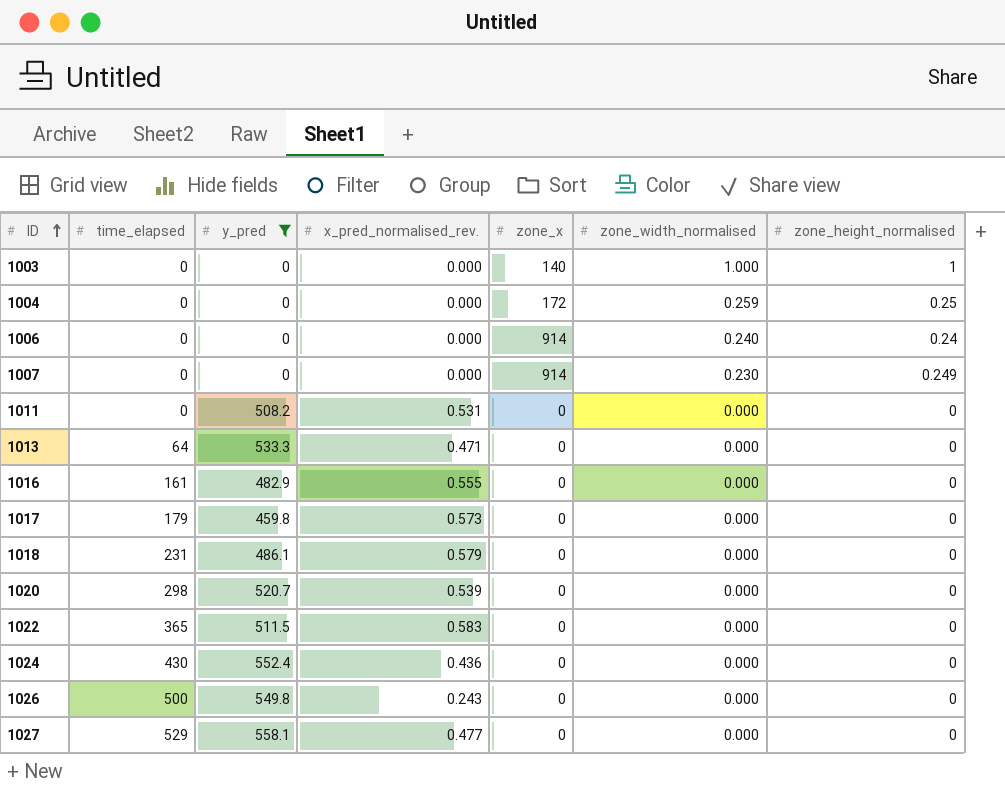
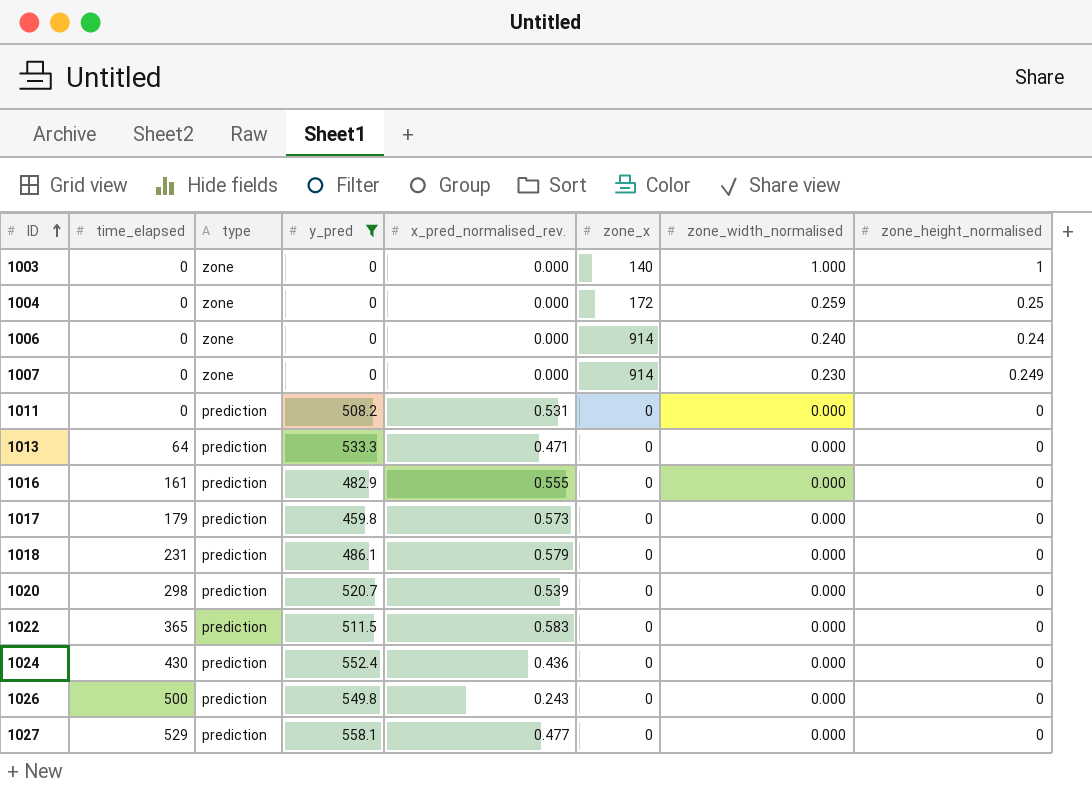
column type | position: none -> 3

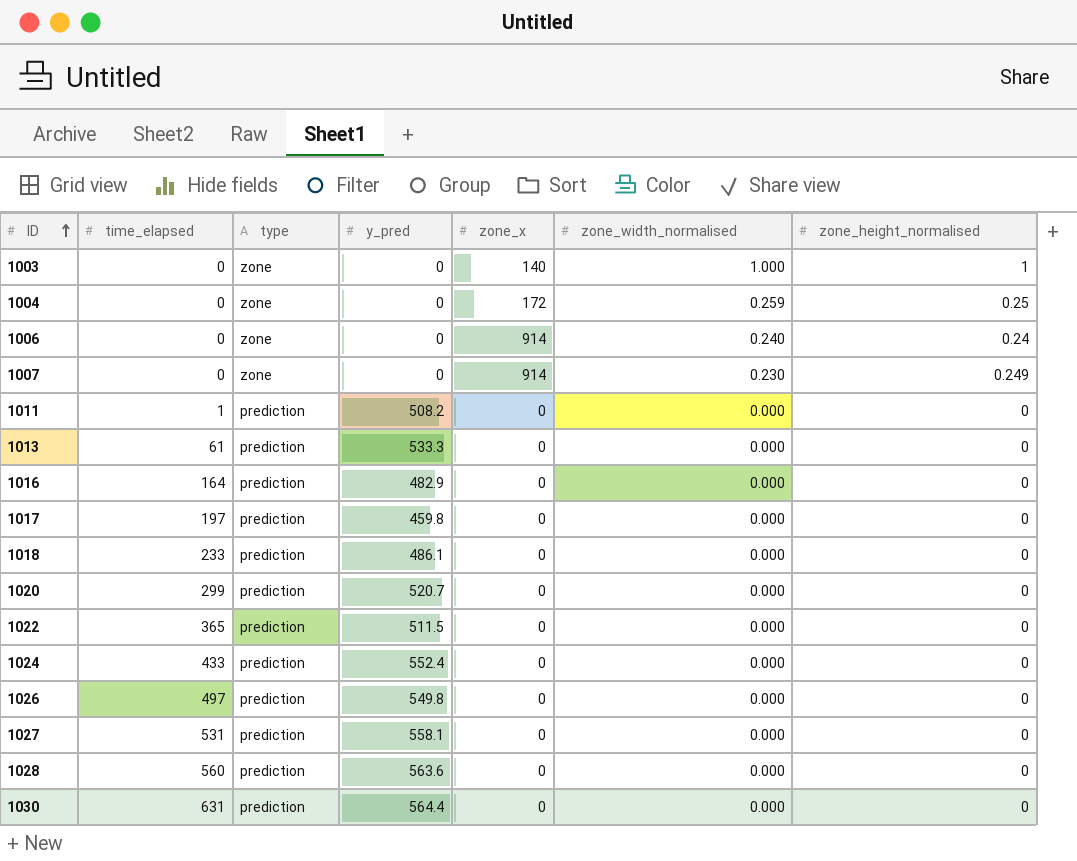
filter: y_pred <= 558.1 -> none
column x_pred_normalised_rev. | position: 5 -> none
1011 | time_elapsed: 0 -> 1
1013 | time_elapsed: 64 -> 61
1016 | time_elapsed: 161 -> 164
1017 | time_elapsed: 179 -> 197
1018 | time_elapsed: 231 -> 233
1020 | time_elapsed: 298 -> 299
1024 | time_elapsed: 430 -> 433
1026 | time_elapsed: 500 -> 497
1027 | time_elapsed: 529 -> 531

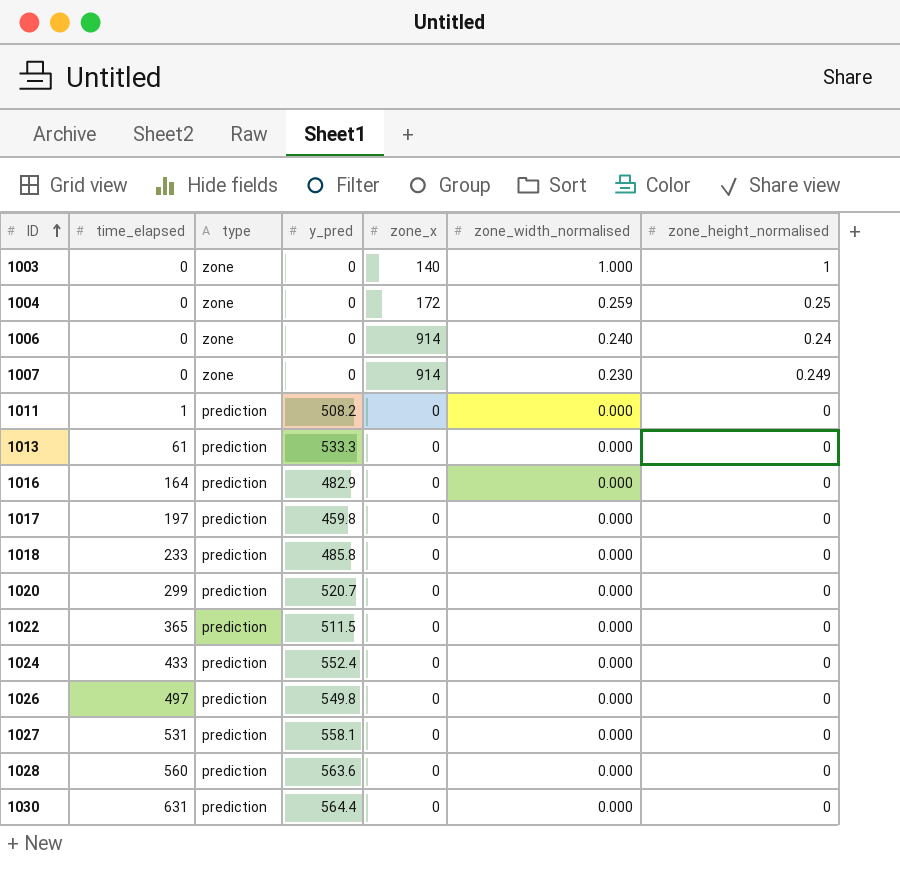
1018 | y_pred: 486.1 -> 485.8

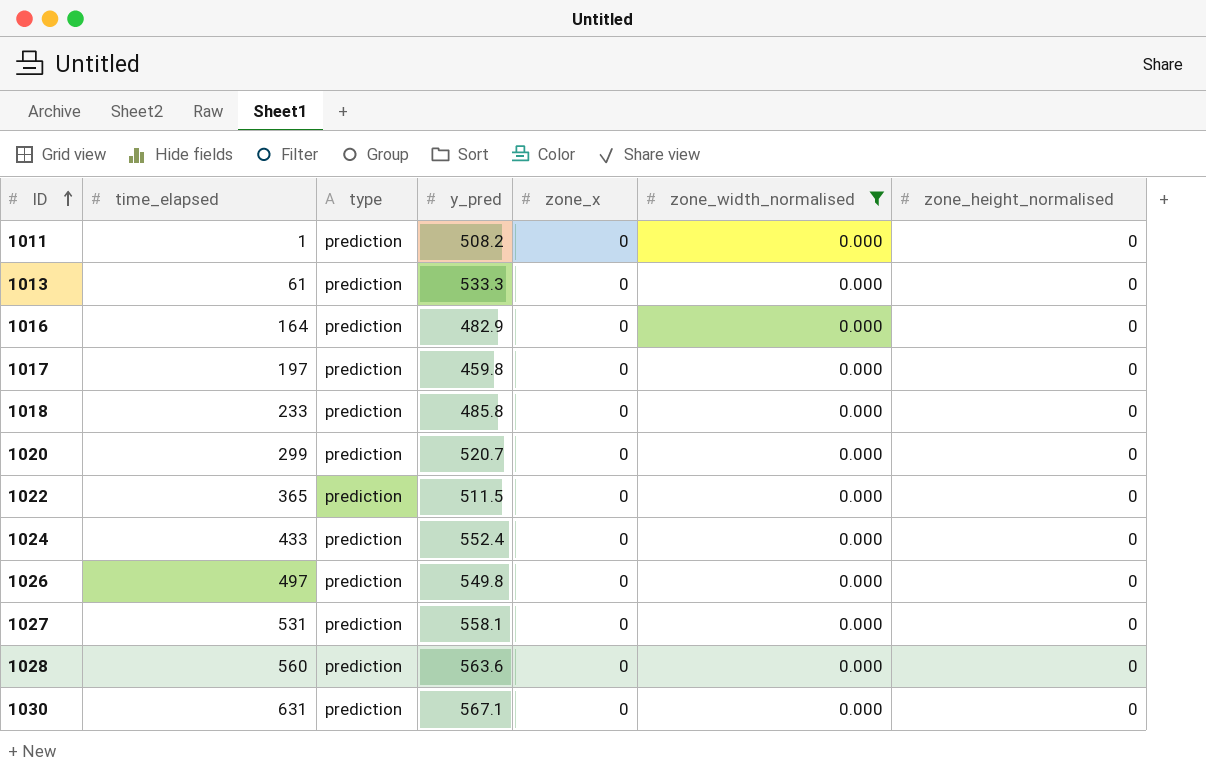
filter: none -> zone_width_normalised = 0.000
1030 | y_pred: 564.4 -> 567.1

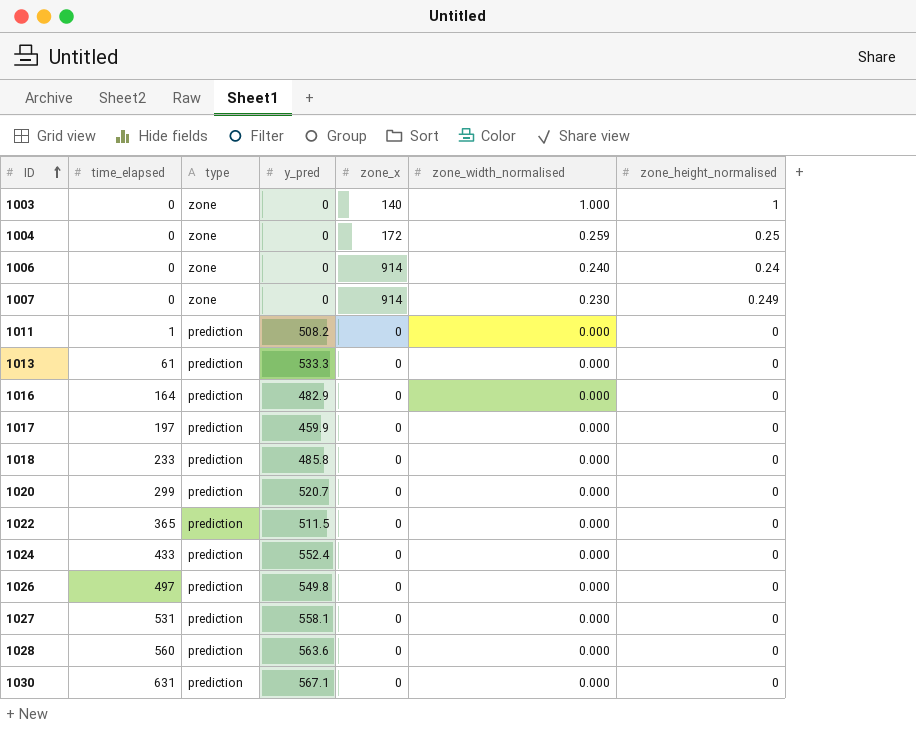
filter: zone_width_normalised = 0.000 -> none
1017 | y_pred: 459.8 -> 459.9

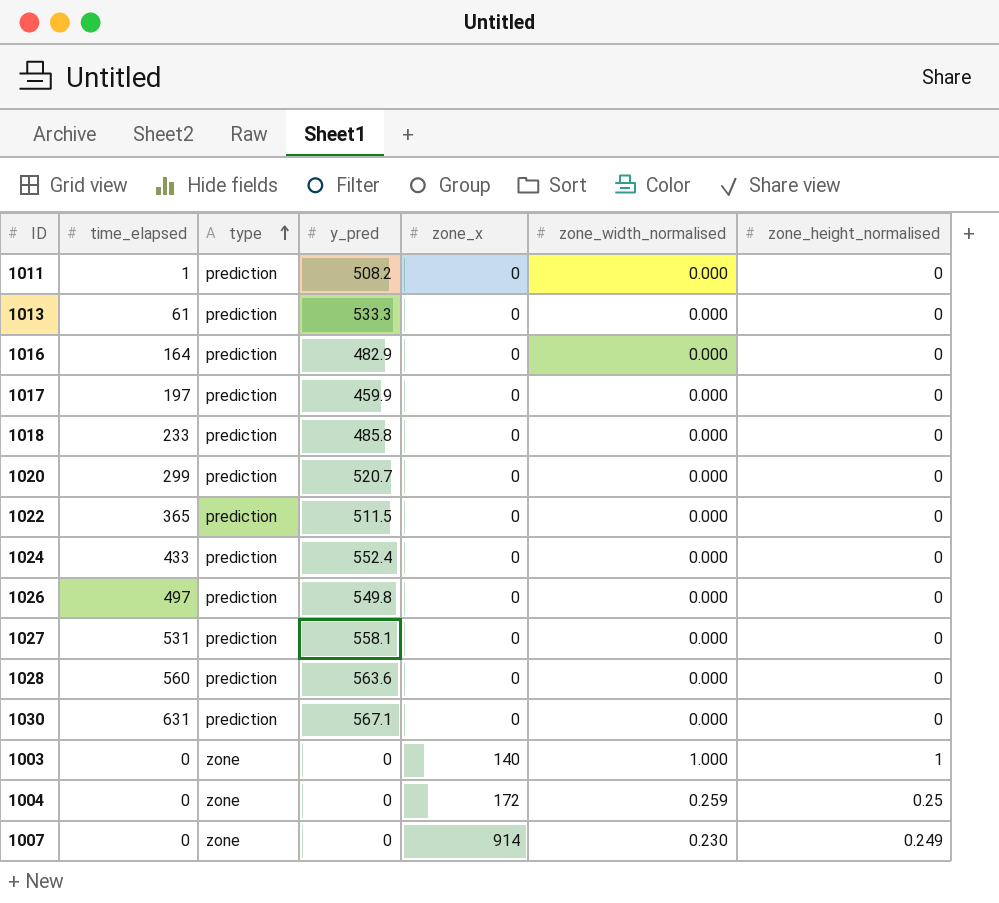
row order: ID ascending -> type ascending
row 1006: 0 | zone | 0 | 914 | 0.240 | 0.24 -> none

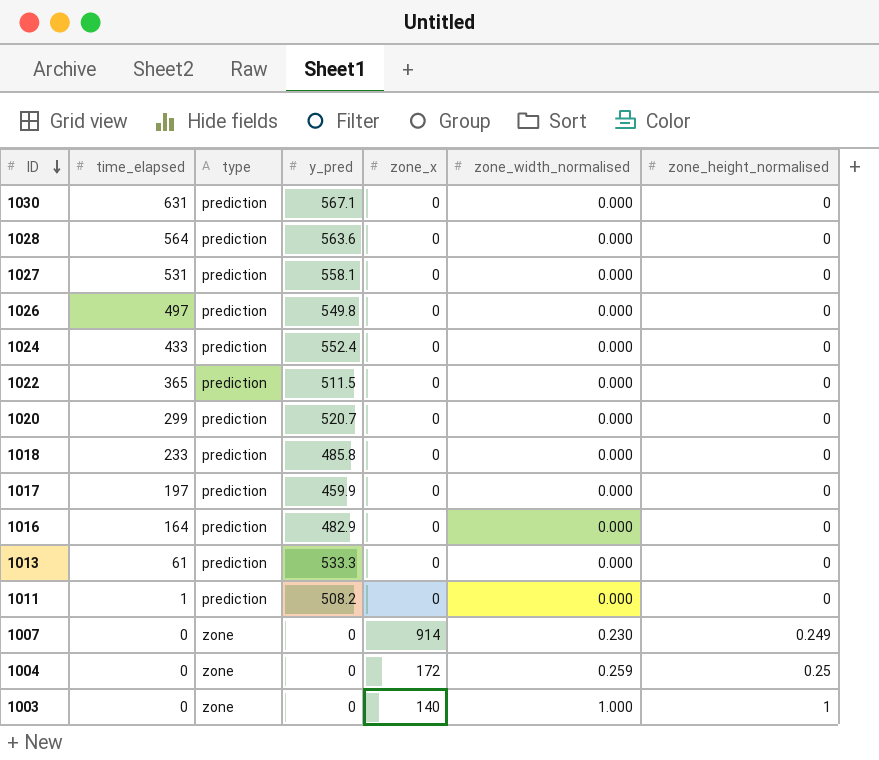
row order: type ascending -> ID descending
1028 | time_elapsed: 560 -> 564

